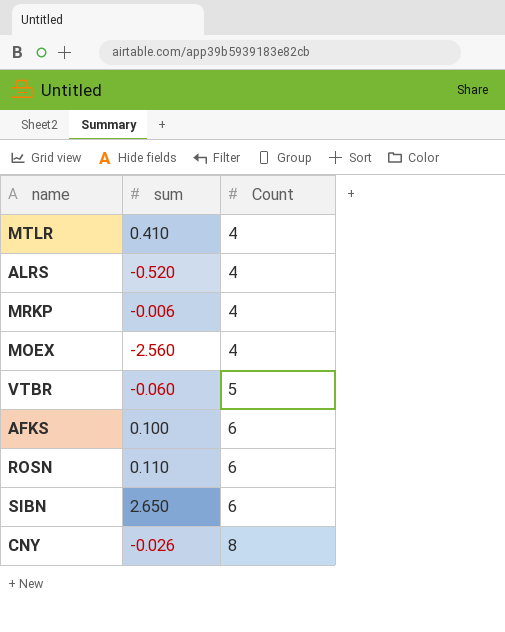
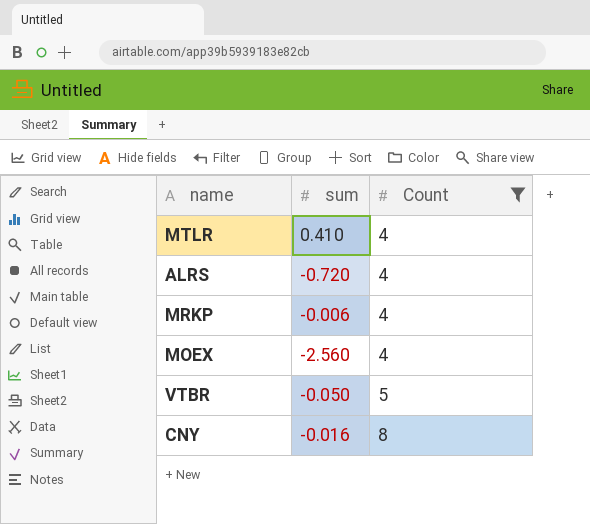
filter: none -> Count != 6
ALRS | sum: -0.520 -> -0.720
VTBR | sum: -0.060 -> -0.050
CNY | sum: -0.026 -> -0.016

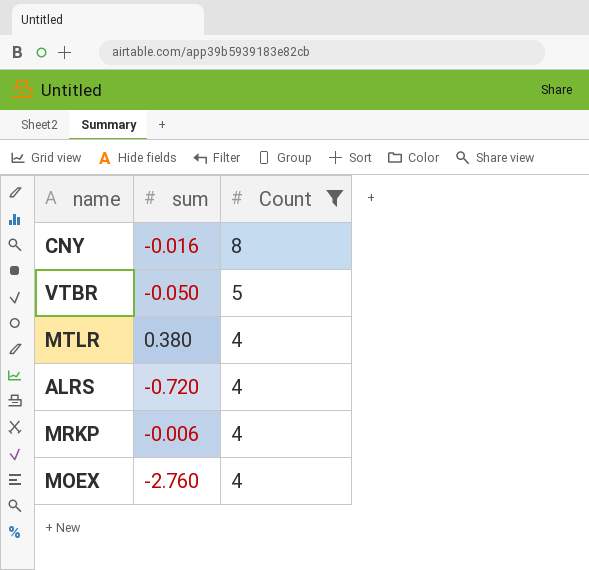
row order: Count ascending -> Count descending
MTLR | sum: 0.410 -> 0.380
MOEX | sum: -2.560 -> -2.760

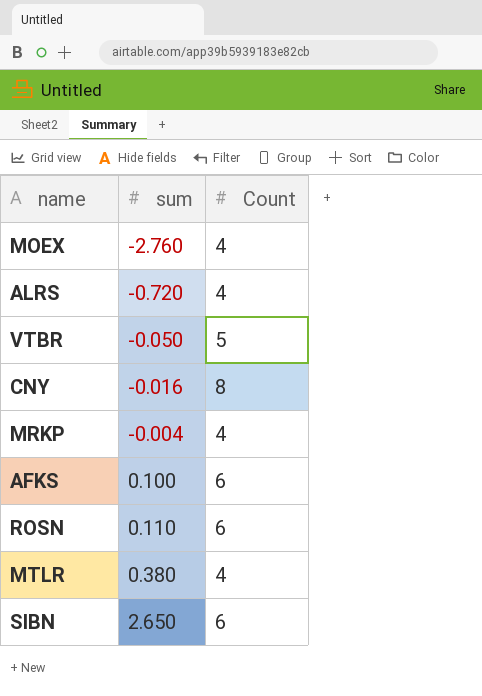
filter: Count != 6 -> none
row order: Count descending -> sum ascending
MRKP | sum: -0.006 -> -0.004

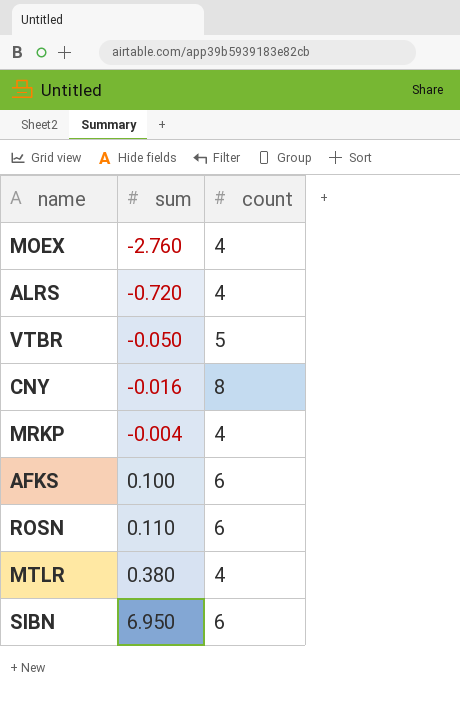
column name: Count -> count
SIBN | sum: 2.650 -> 6.950

